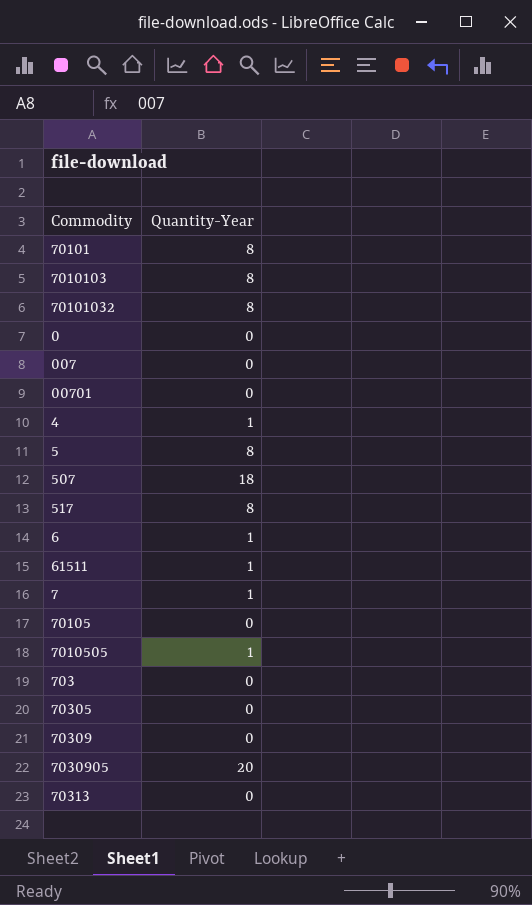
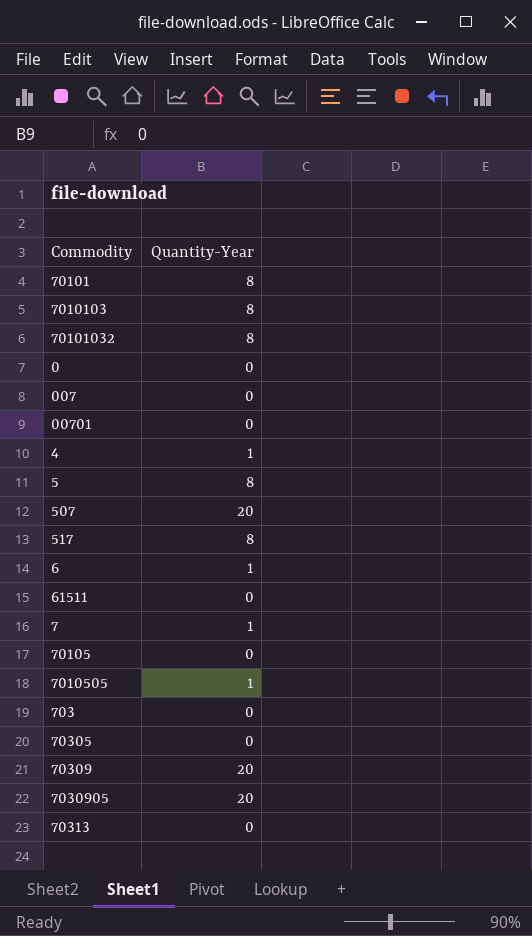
507 | Quantity-Year: 18 -> 20
61511 | Quantity-Year: 1 -> 0
70309 | Quantity-Year: 0 -> 20

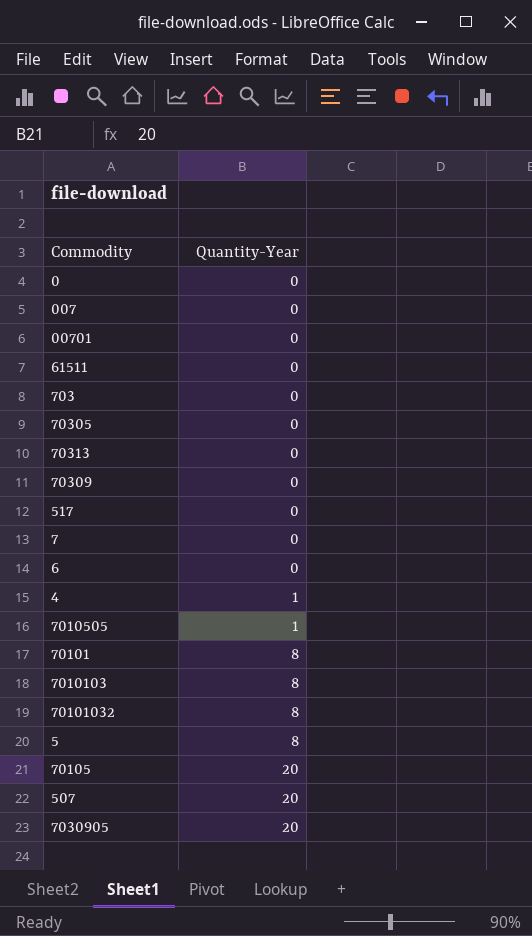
row order: none -> Quantity-Year ascending
70309 | Quantity-Year: 20 -> 0
517 | Quantity-Year: 8 -> 0
7 | Quantity-Year: 1 -> 0
6 | Quantity-Year: 1 -> 0
70105 | Quantity-Year: 0 -> 20

